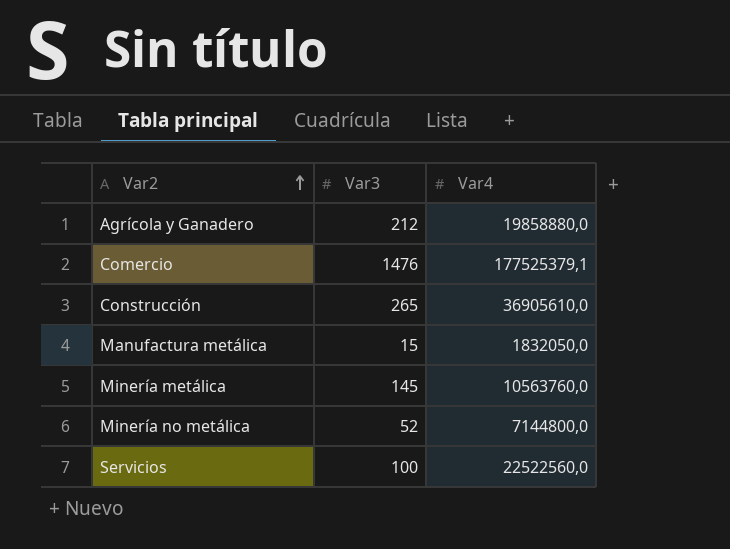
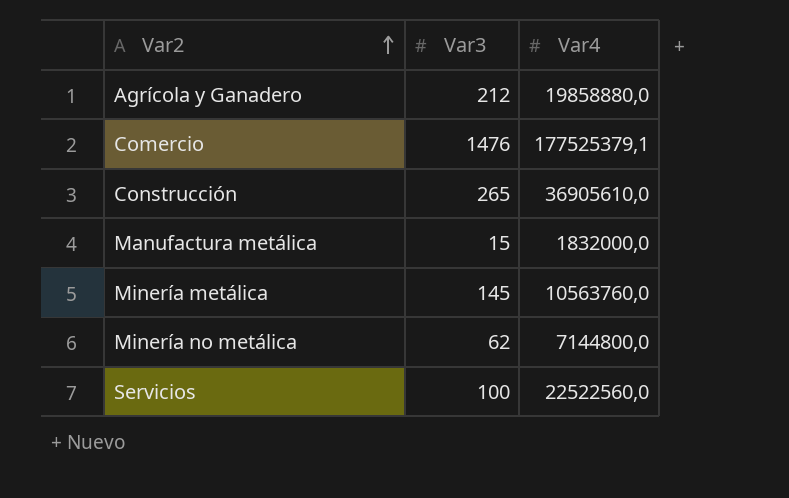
Manufactura metálica | Var4: 1832050,0 -> 1832000,0
Minería no metálica | Var3: 52 -> 62

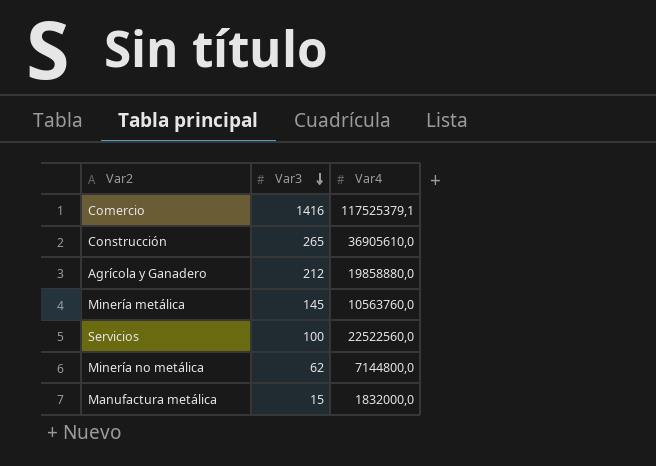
row order: Var2 ascending -> Var3 descending
Comercio | Var3: 1476 -> 1416
Comercio | Var4: 177525379,1 -> 117525379,1

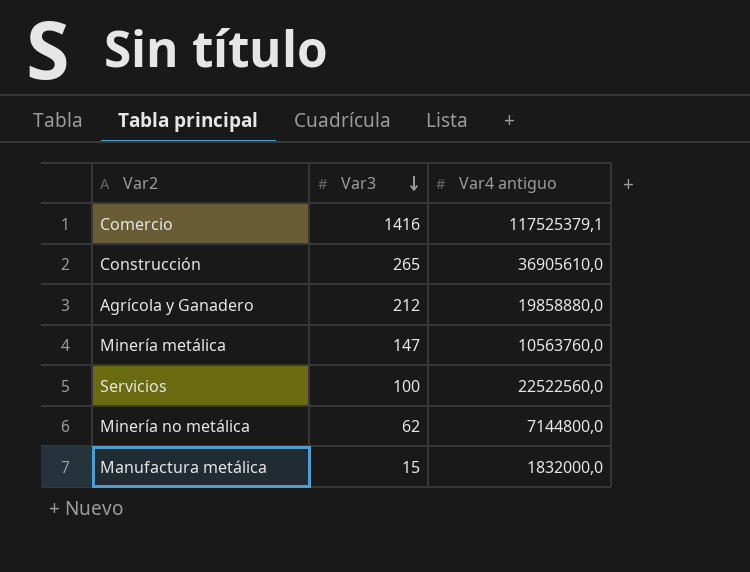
column name: Var4 -> Var4 antiguo
Minería metálica | Var3: 145 -> 147

